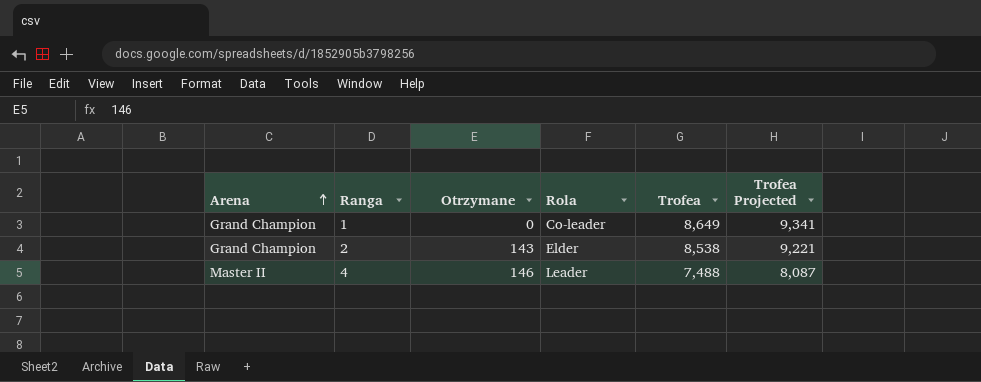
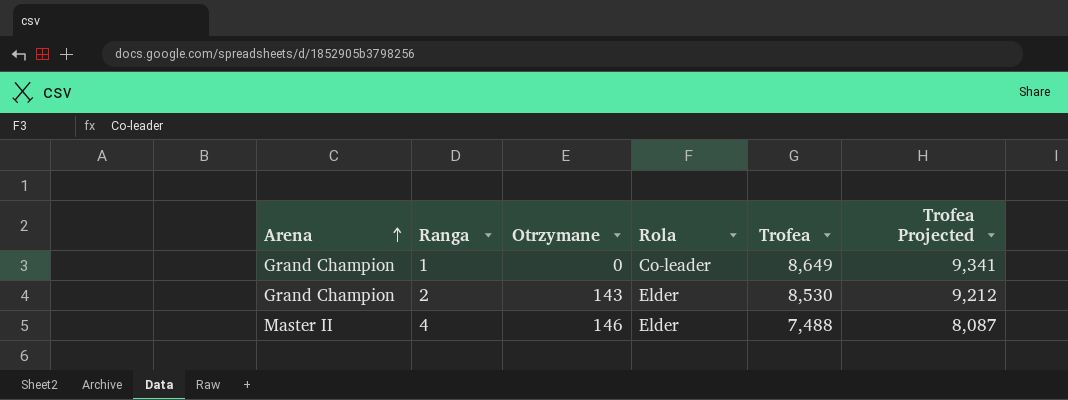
2 | Trofea: 8,538 -> 8,530
2 | Trofea Projected: 9,221 -> 9,212
4 | Rola: Leader -> Elder

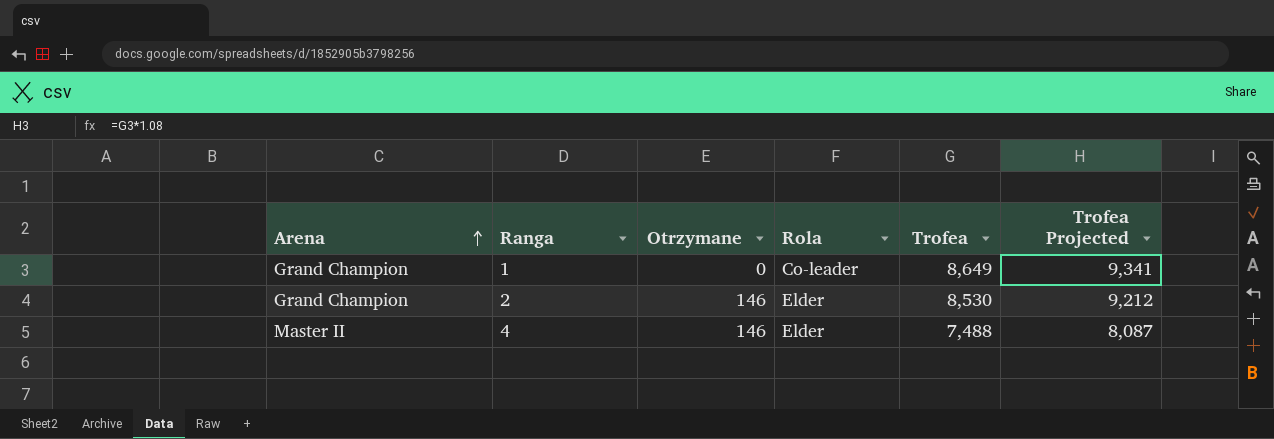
2 | Otrzymane: 143 -> 146

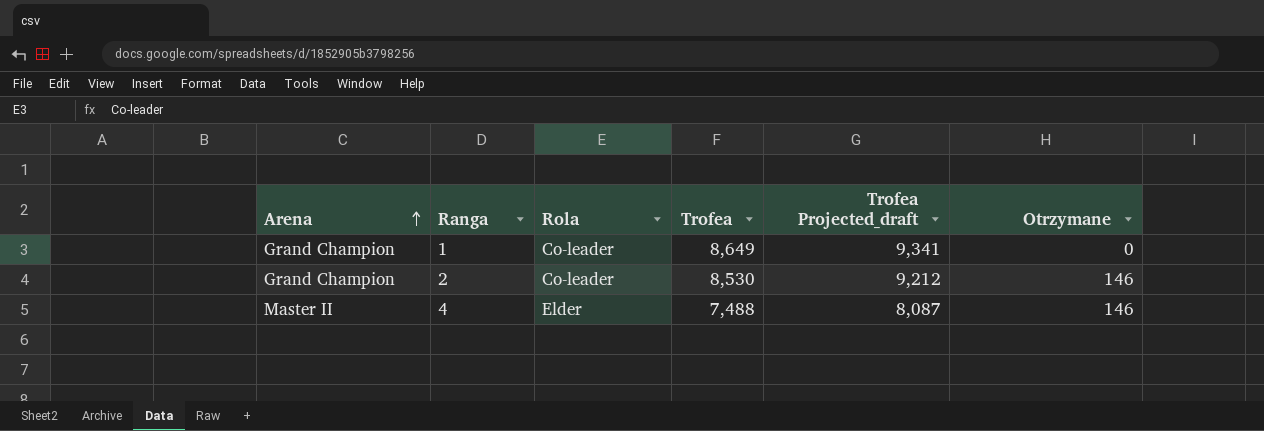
column name: Trofea Projected -> Trofea Projected_draft
column Otrzymane | position: 3 -> 6
2 | Rola: Elder -> Co-leader

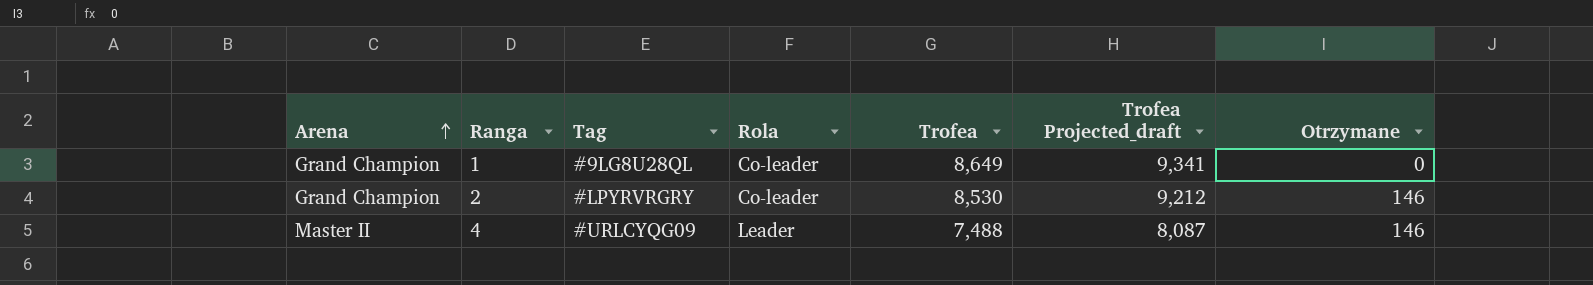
column Tag | position: none -> 3
4 | Rola: Elder -> Leader

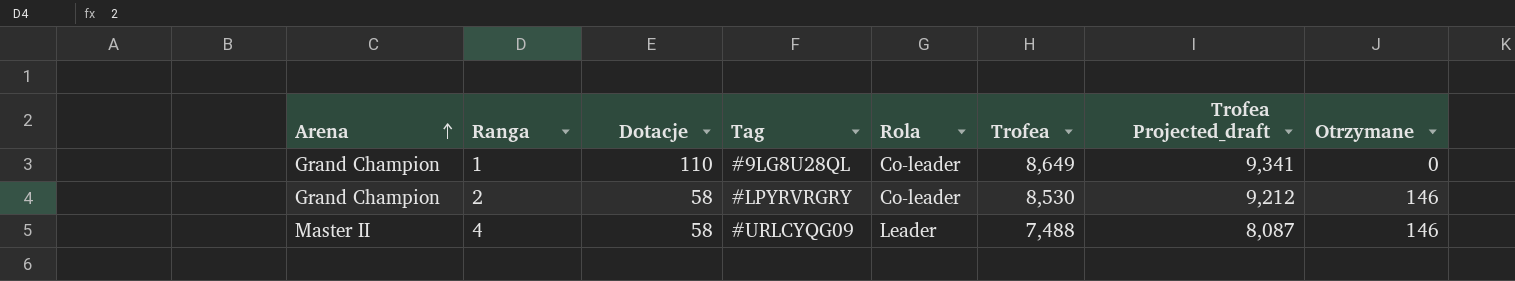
column Dotacje | position: none -> 3

